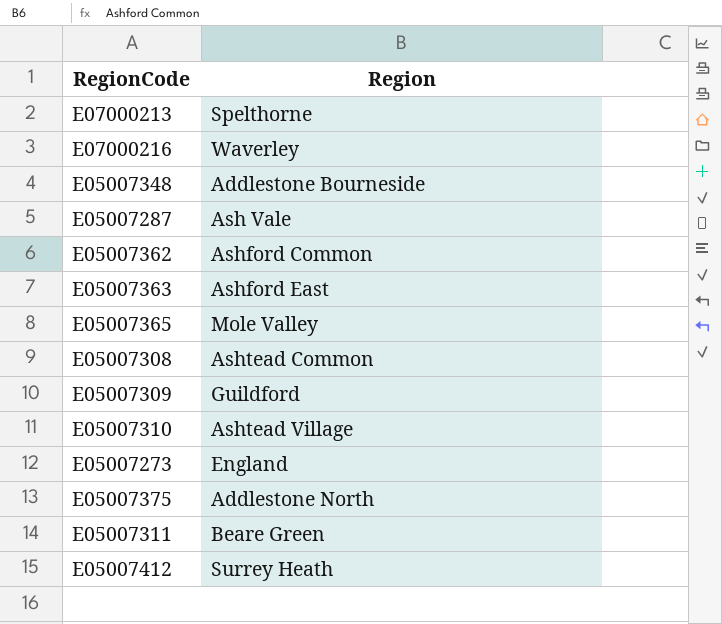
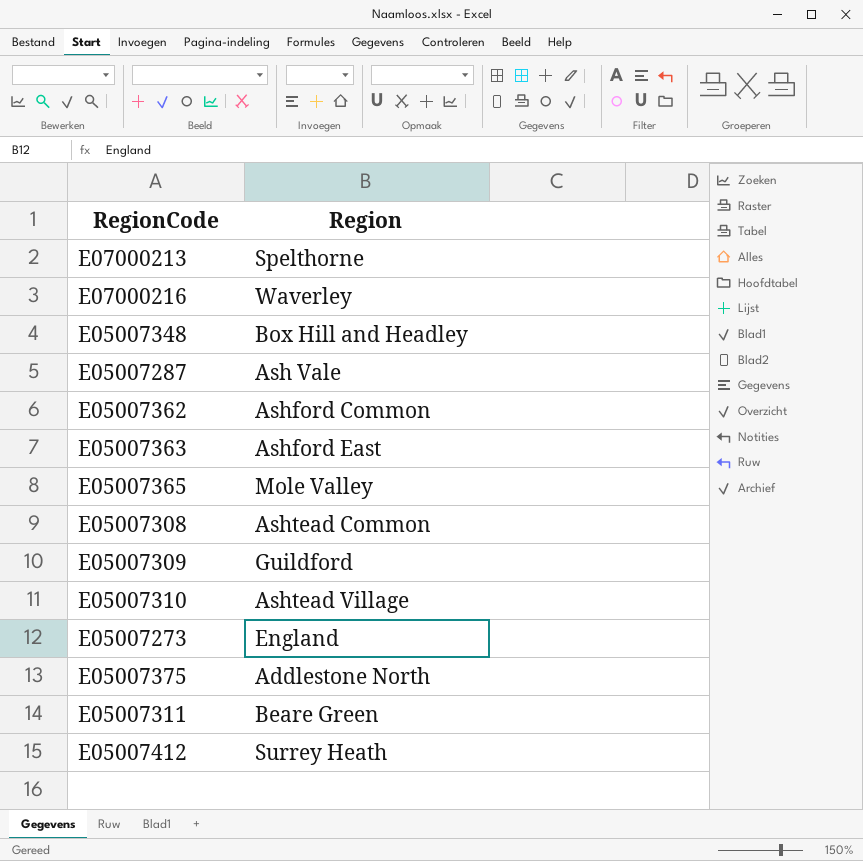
E05007348 | Region: Addlestone Bourneside -> Box Hill and Headley

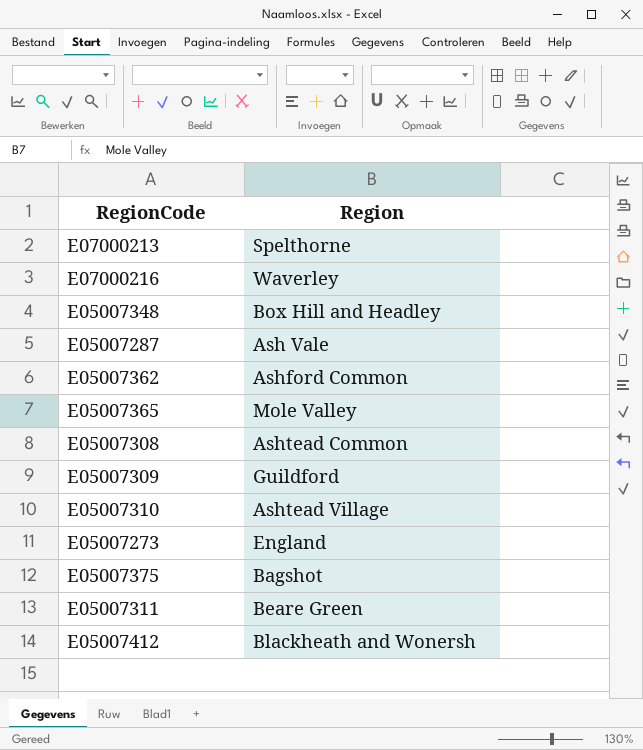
row E05007363: Ashford East -> none
E05007375 | Region: Addlestone North -> Bagshot
E05007412 | Region: Surrey Heath -> Blackheath and Wonersh

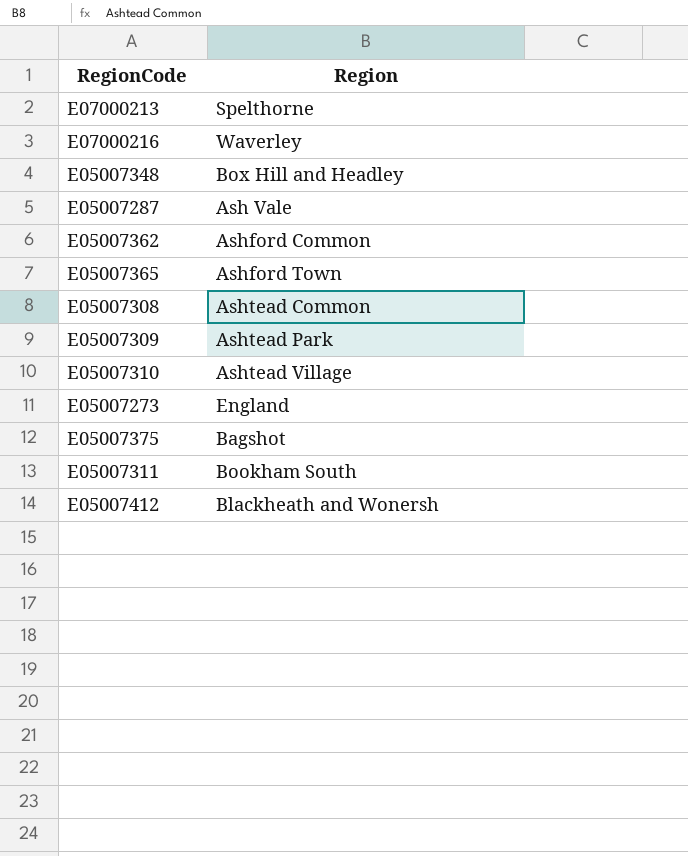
E05007365 | Region: Mole Valley -> Ashford Town
E05007309 | Region: Guildford -> Ashtead Park
E05007311 | Region: Beare Green -> Bookham South

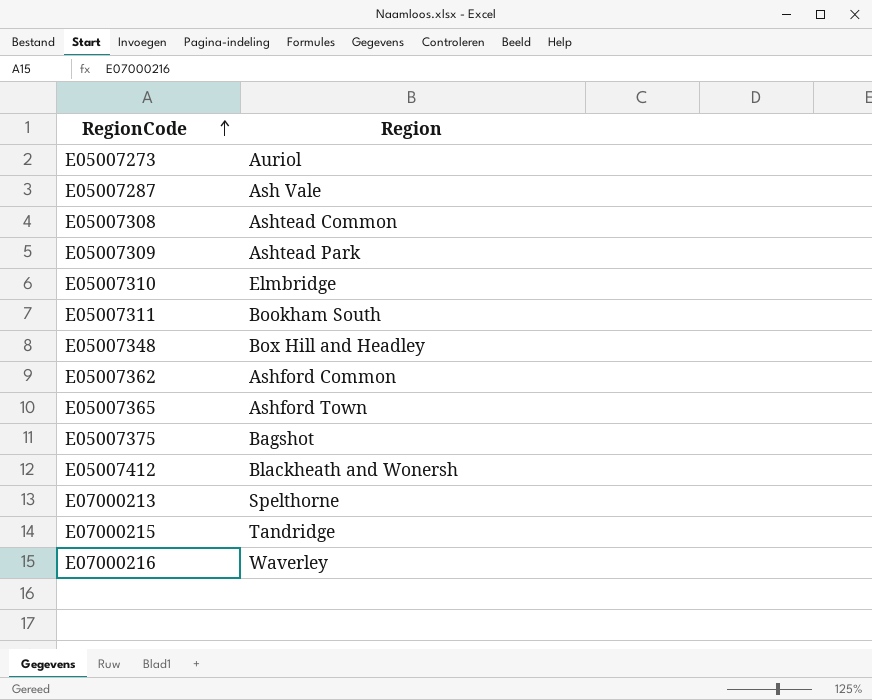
row order: none -> RegionCode ascending
E05007273 | Region: England -> Auriol
E05007310 | Region: Ashtead Village -> Elmbridge
row E07000215: none -> Tandridge

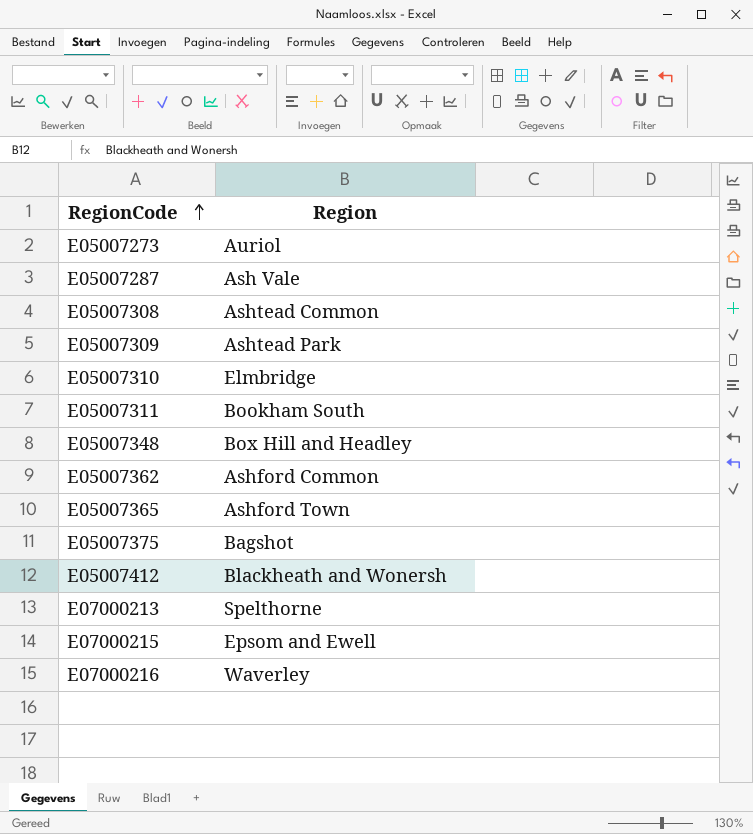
E07000215 | Region: Tandridge -> Epsom and Ewell

